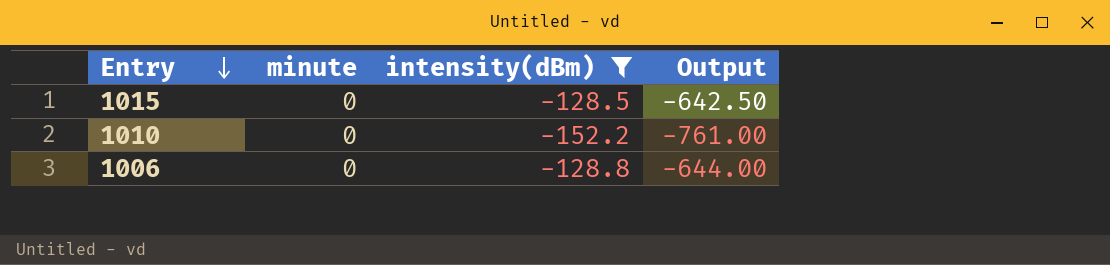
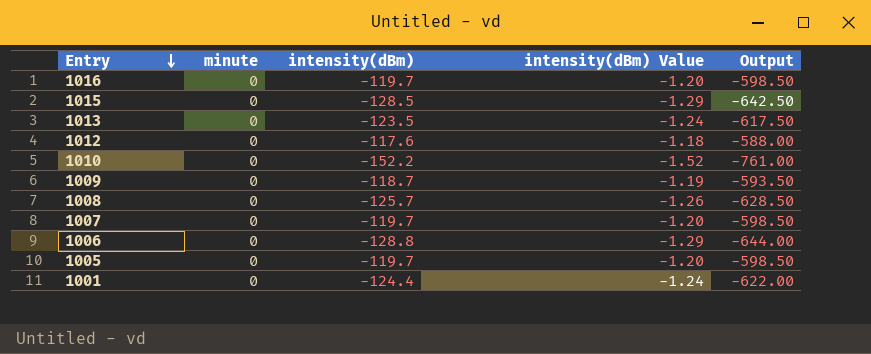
filter: intensity(dBm) <= -128.5 -> none
column intensity(dBm) Value | formula: none -> [intensity(dBm)] * 0.01

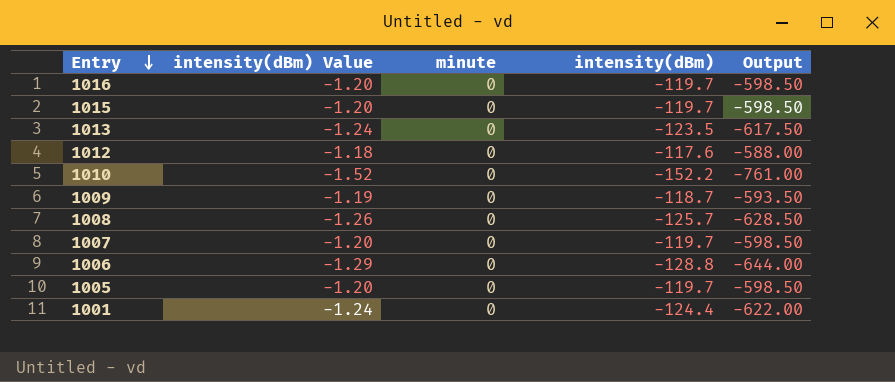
column intensity(dBm) Value | position: 4 -> 2
1015 | intensity(dBm) Value: -1.29 -> -1.20
1015 | intensity(dBm): -128.5 -> -119.7
1015 | Output: -642.50 -> -598.50

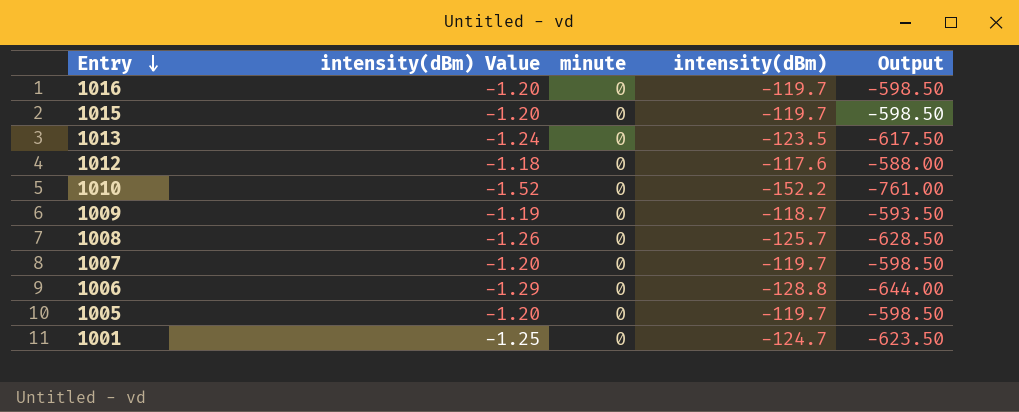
1001 | intensity(dBm) Value: -1.24 -> -1.25
1001 | intensity(dBm): -124.4 -> -124.7
1001 | Output: -622.00 -> -623.50

